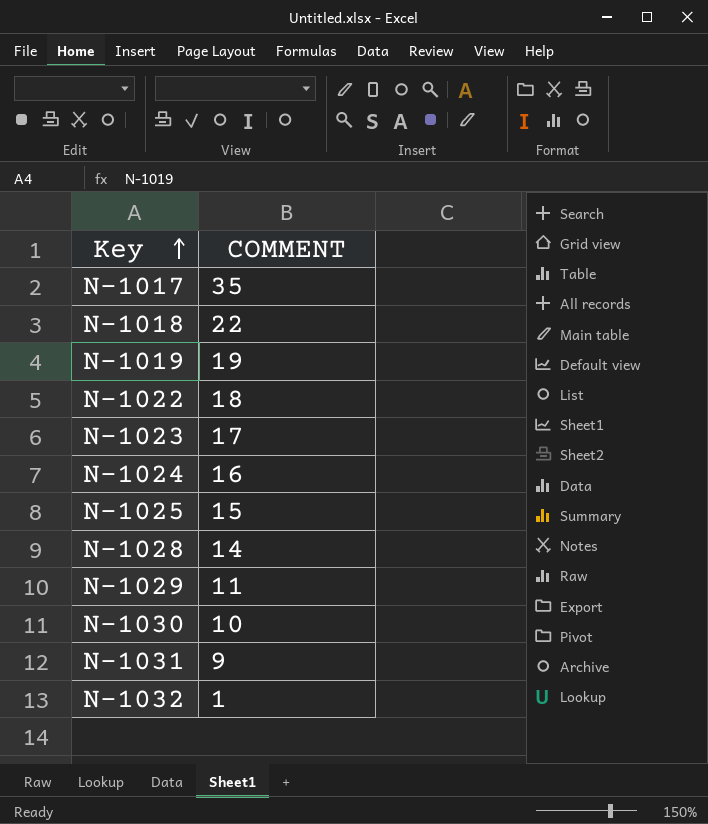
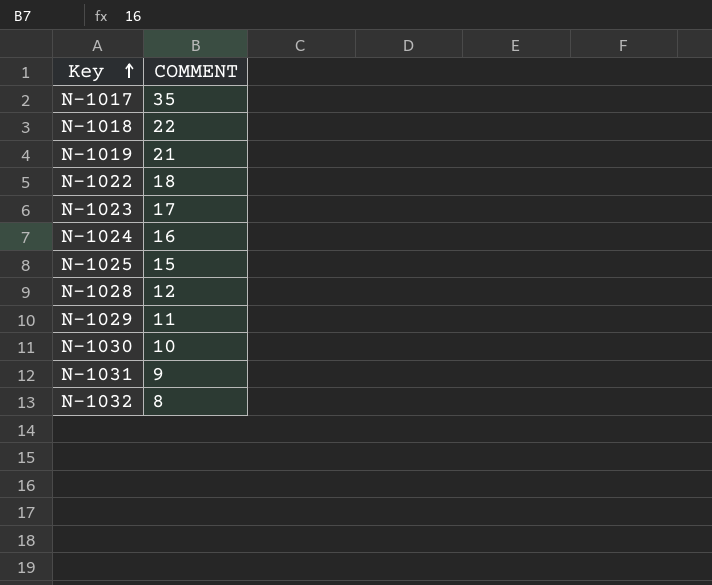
N-1019 | COMMENT: 19 -> 21
N-1028 | COMMENT: 14 -> 12
N-1032 | COMMENT: 1 -> 8

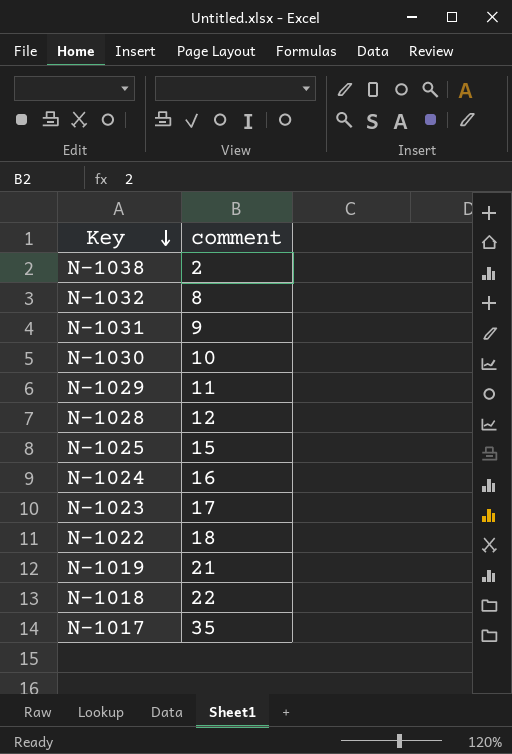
row order: Key ascending -> Key descending
column name: COMMENT -> comment
row N-1038: none -> 2

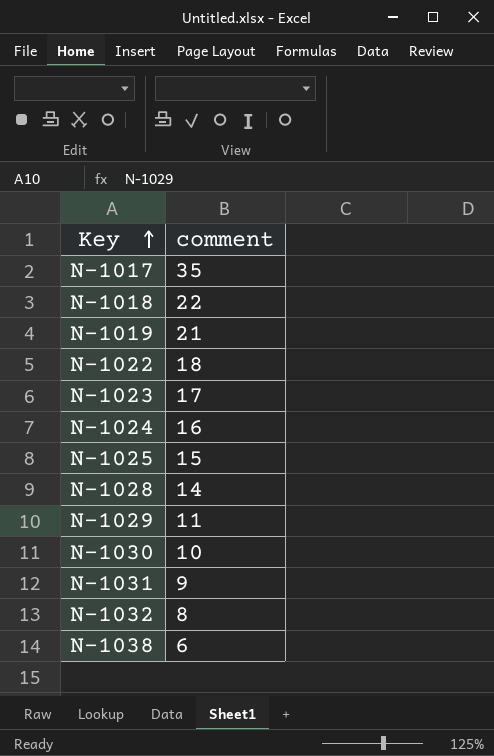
row order: Key descending -> Key ascending
N-1028 | comment: 12 -> 14
N-1038 | comment: 2 -> 6

